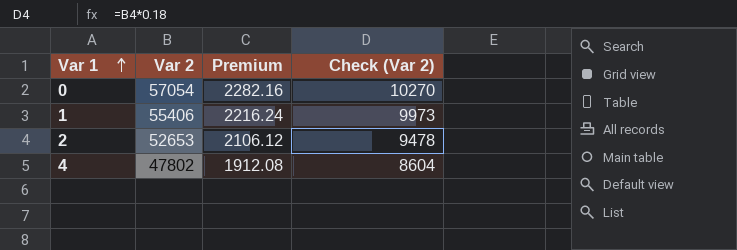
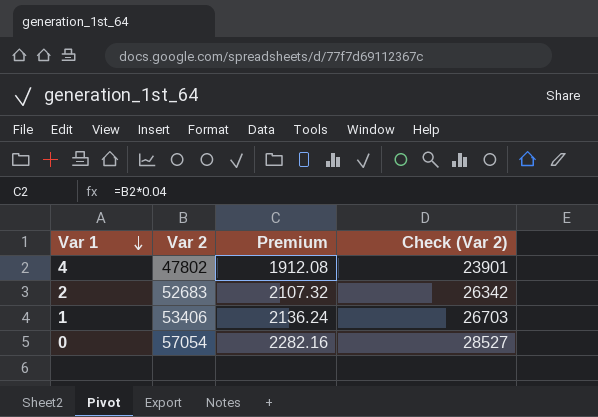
row order: Var 1 ascending -> Var 1 descending
column Check (Var 2) | formula: [Var 2] * 0.18 -> [Var 2] * 0.5
2 | Var 2: 52653 -> 52683
2 | Premium: 2106.12 -> 2107.32
1 | Var 2: 55406 -> 53406
1 | Premium: 2216.24 -> 2136.24

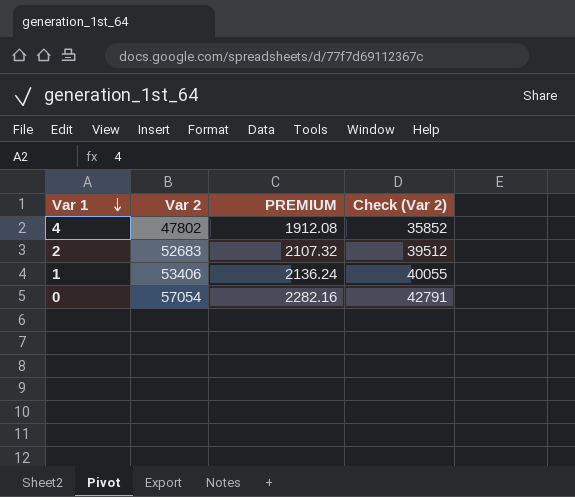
column name: Premium -> PREMIUM
column Check (Var 2) | formula: [Var 2] * 0.5 -> [Var 2] * 0.75

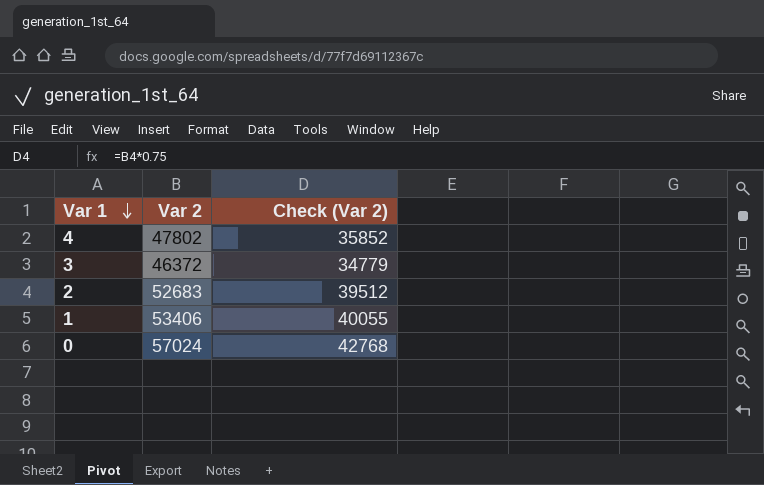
column PREMIUM | formula: [Var 2] * 0.04 -> none
row 3: none -> 46372 | 34779
0 | Var 2: 57054 -> 57024
0 | Check (Var 2): 42791 -> 42768

